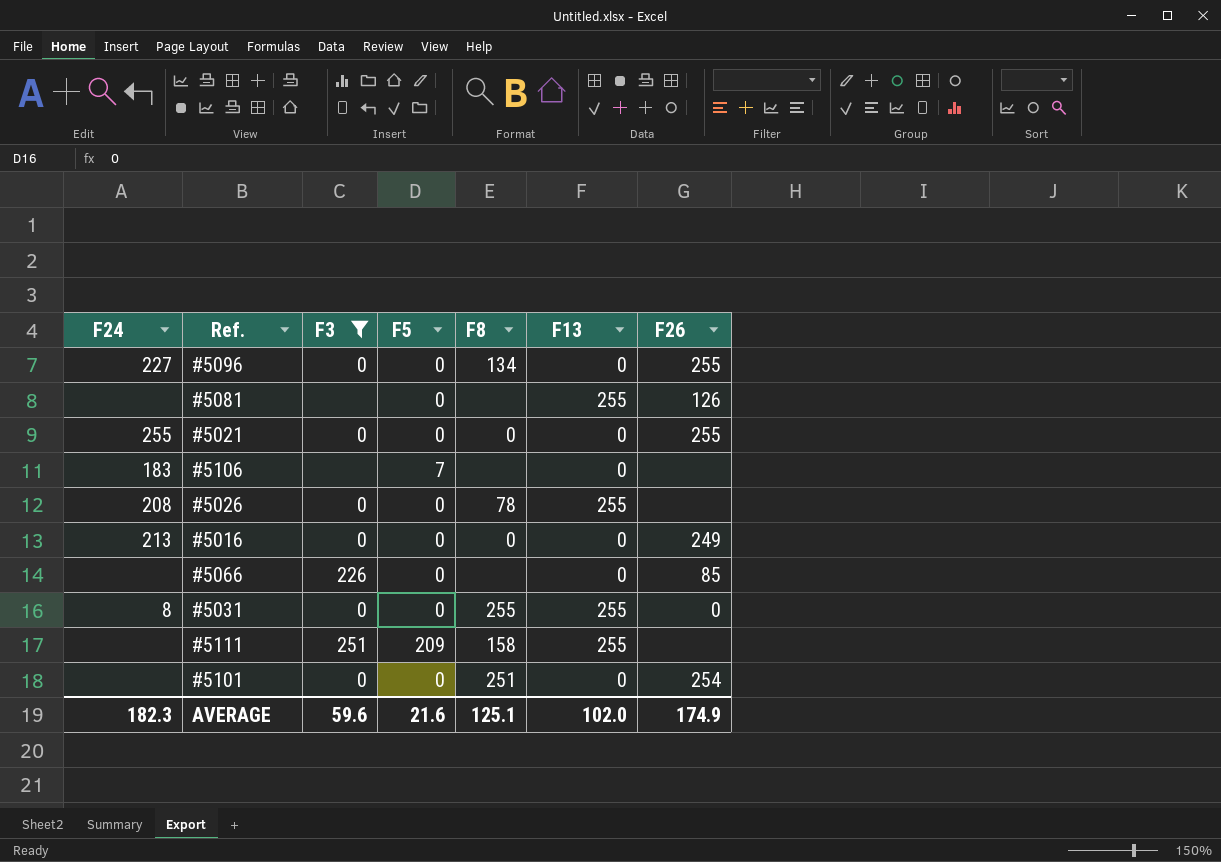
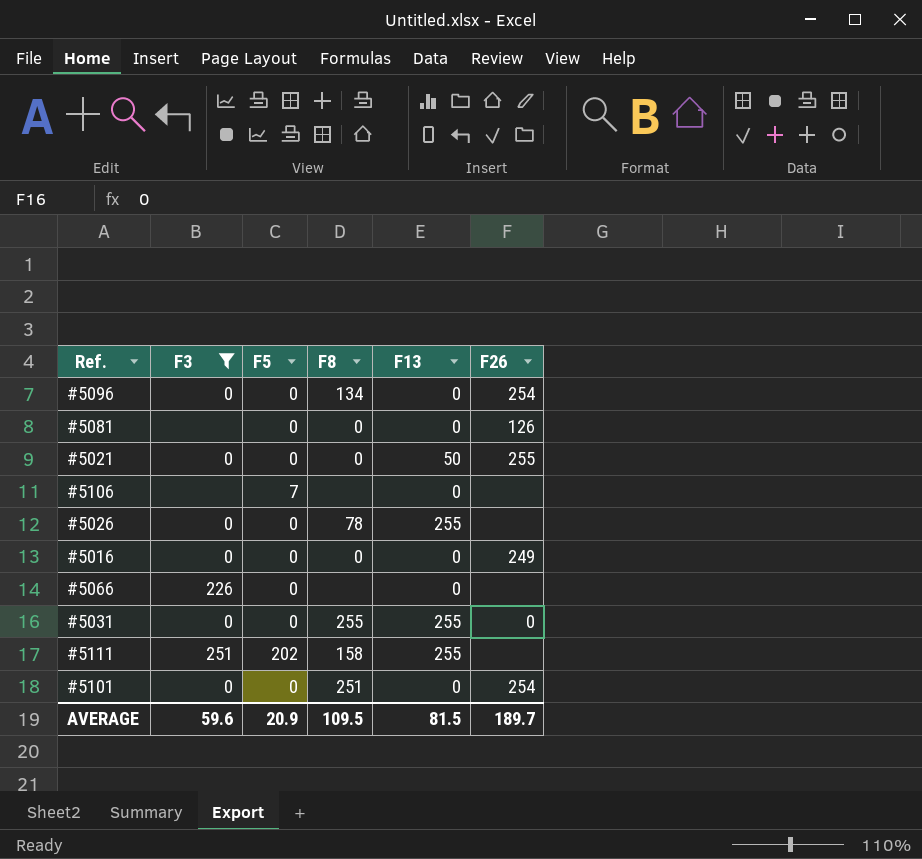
column F24 | position: 1 -> none
#5096 | F26: 255 -> 254
#5081 | F8: none -> 0
#5081 | F13: 255 -> 0
#5021 | F13: 0 -> 50
#5066 | F26: 85 -> none
#5111 | F5: 209 -> 202
AVERAGE | F5: 21.6 -> 20.9
AVERAGE | F8: 125.1 -> 109.5
AVERAGE | F13: 102.0 -> 81.5
AVERAGE | F26: 174.9 -> 189.7

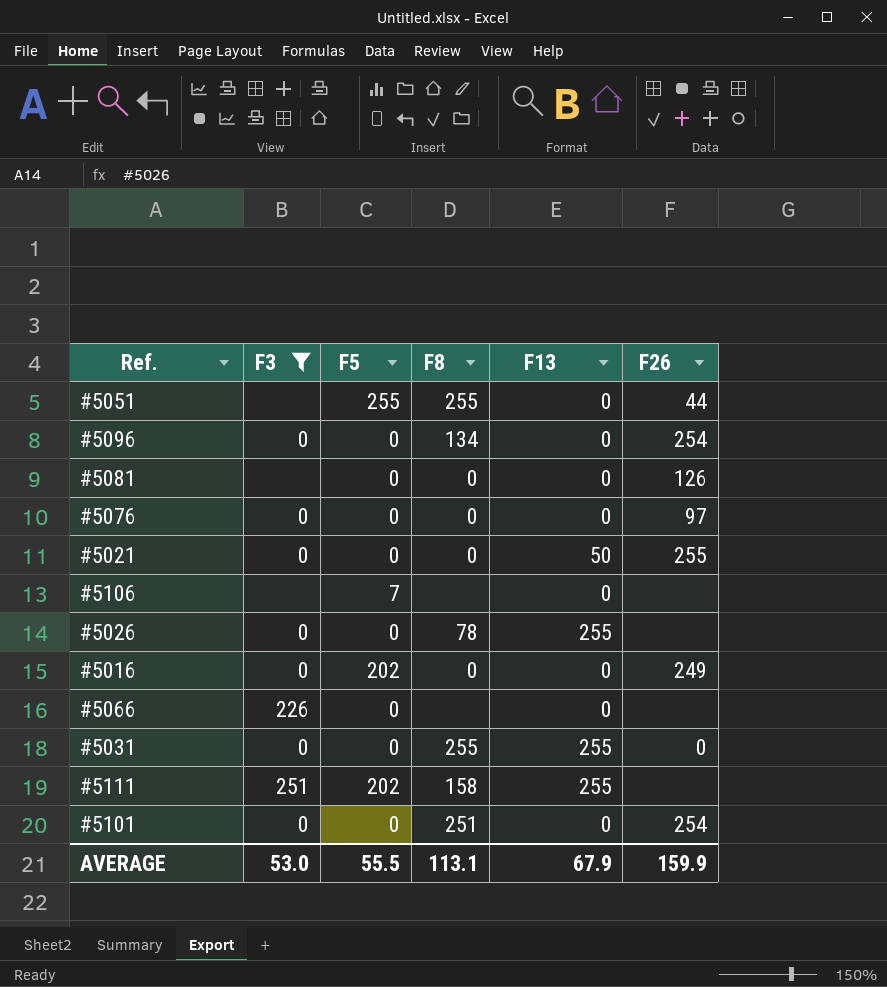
row #5051: none -> none | 255 | 255 | 0 | 44
row #5076: none -> 0 | 0 | 0 | 0 | 97
#5016 | F5: 0 -> 202
AVERAGE | F3: 59.6 -> 53.0
AVERAGE | F5: 20.9 -> 55.5
AVERAGE | F8: 109.5 -> 113.1
AVERAGE | F13: 81.5 -> 67.9
AVERAGE | F26: 189.7 -> 159.9

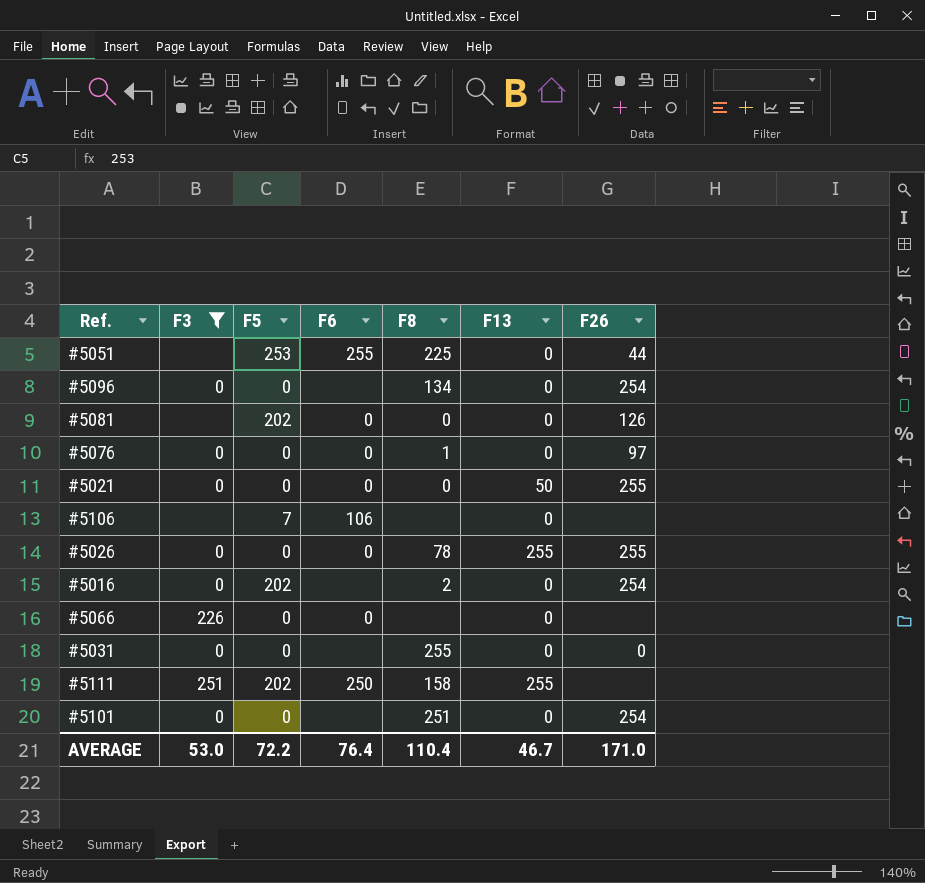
column F6 | position: none -> 4
#5051 | F5: 255 -> 253
#5051 | F8: 255 -> 225
#5081 | F5: 0 -> 202
#5076 | F8: 0 -> 1
#5026 | F26: none -> 255
#5016 | F8: 0 -> 2
#5016 | F26: 249 -> 254
#5031 | F13: 255 -> 0
AVERAGE | F5: 55.5 -> 72.2
AVERAGE | F8: 113.1 -> 110.4
AVERAGE | F13: 67.9 -> 46.7
AVERAGE | F26: 159.9 -> 171.0

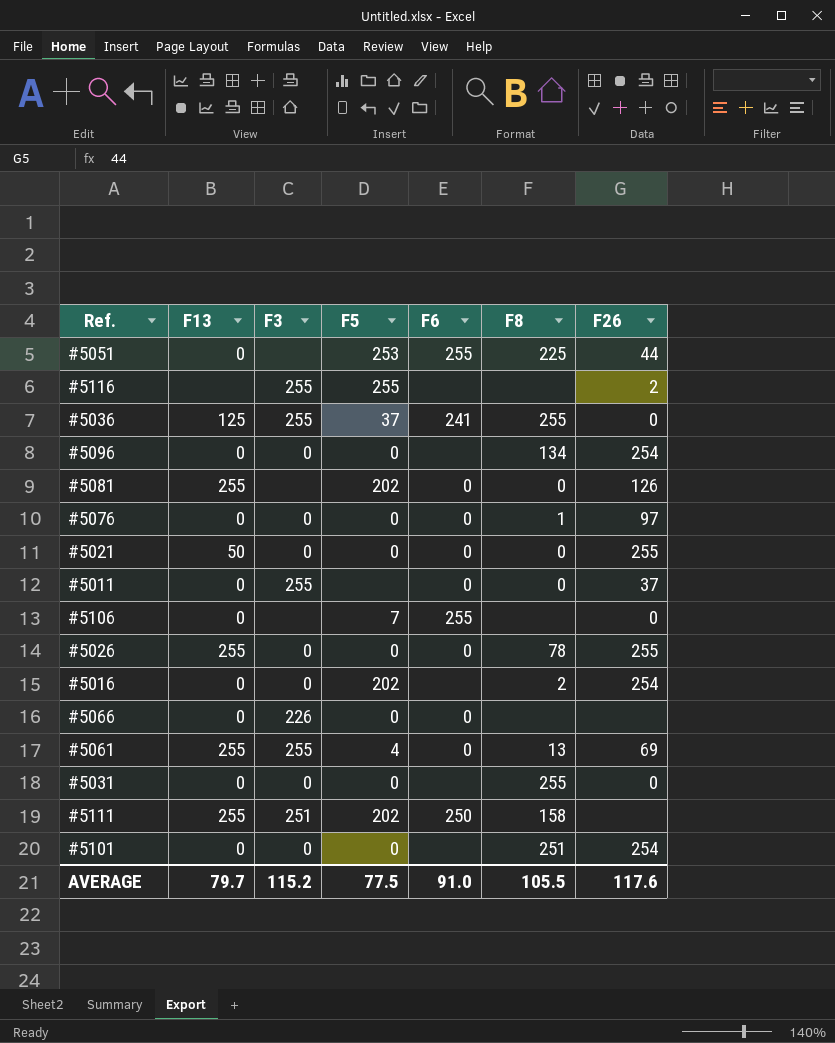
filter: F3 != 255 -> none
column F13 | position: 6 -> 2
#5081 | F13: 0 -> 255
#5106 | F6: 106 -> 255
#5106 | F26: none -> 0
AVERAGE | F13: 46.7 -> 79.7
AVERAGE | F3: 53.0 -> 115.2
AVERAGE | F5: 72.2 -> 77.5
AVERAGE | F6: 76.4 -> 91.0
AVERAGE | F8: 110.4 -> 105.5
AVERAGE | F26: 171.0 -> 117.6

